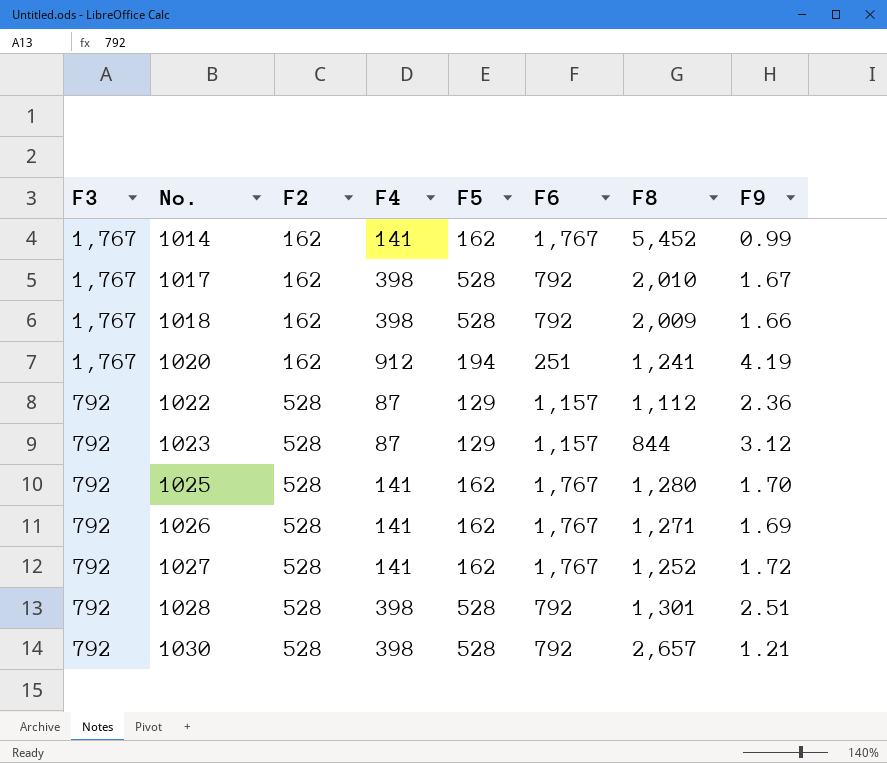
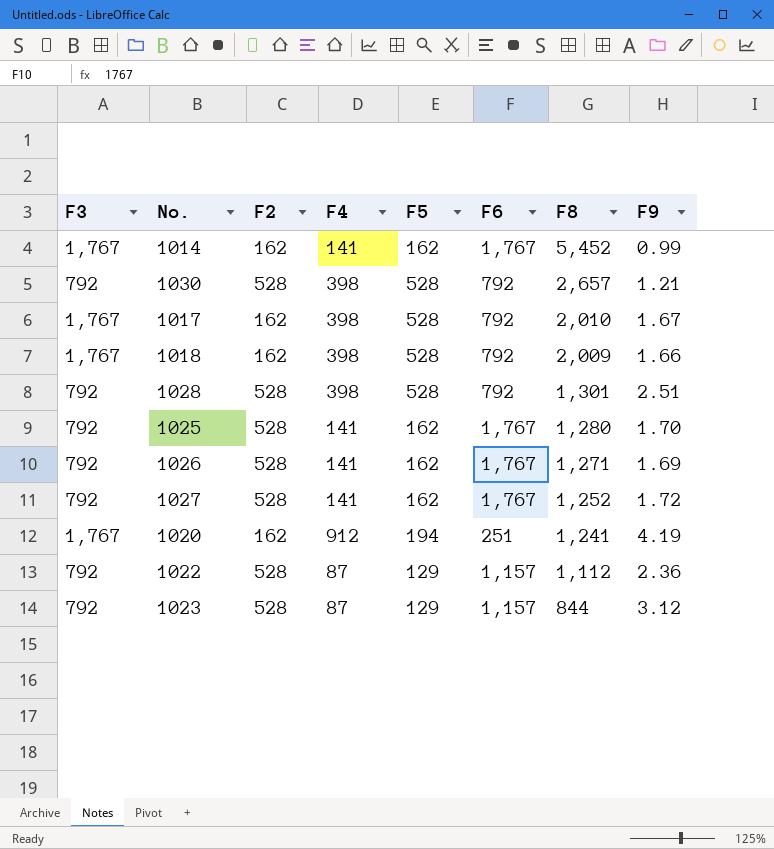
row order: F3 descending -> F8 descending

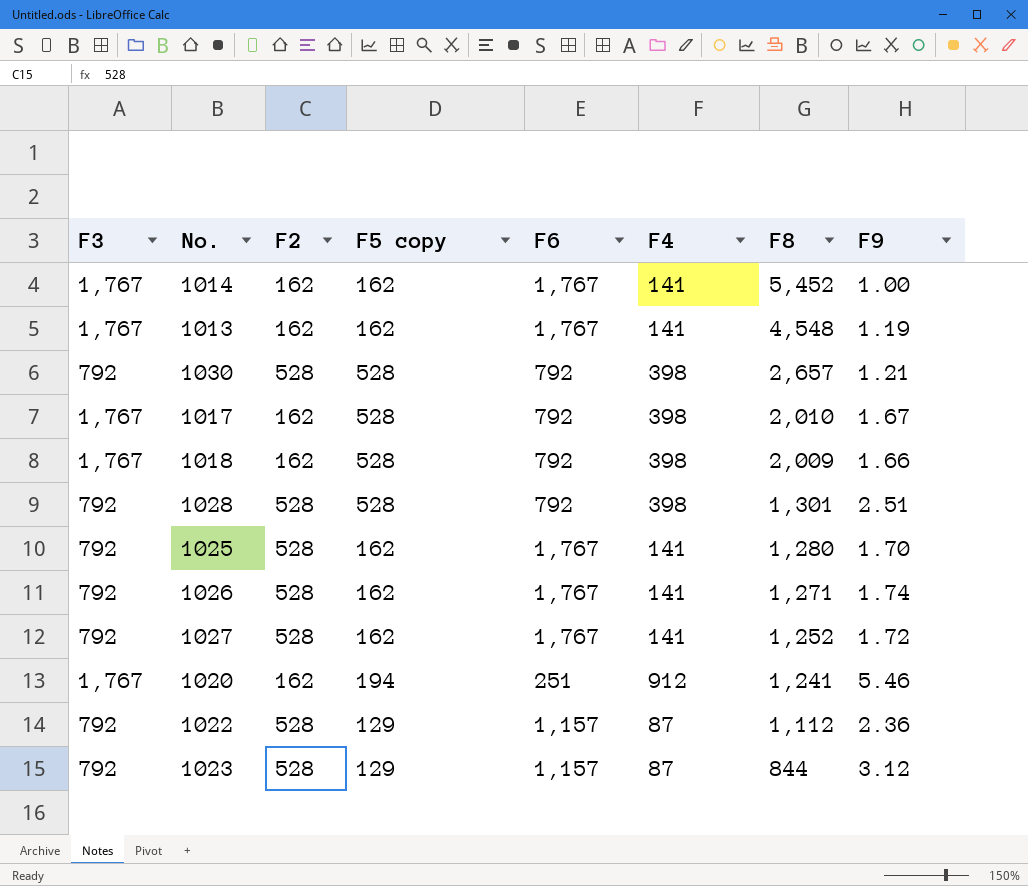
column name: F5 -> F5 copy
column F4 | position: 4 -> 6
1014 | F9: 0.99 -> 1.00
row 1013: none -> 1,767 | 162 | 162 | 1,767 | 141 | 4,548 | 1.19
1026 | F9: 1.69 -> 1.74
1020 | F9: 4.19 -> 5.46

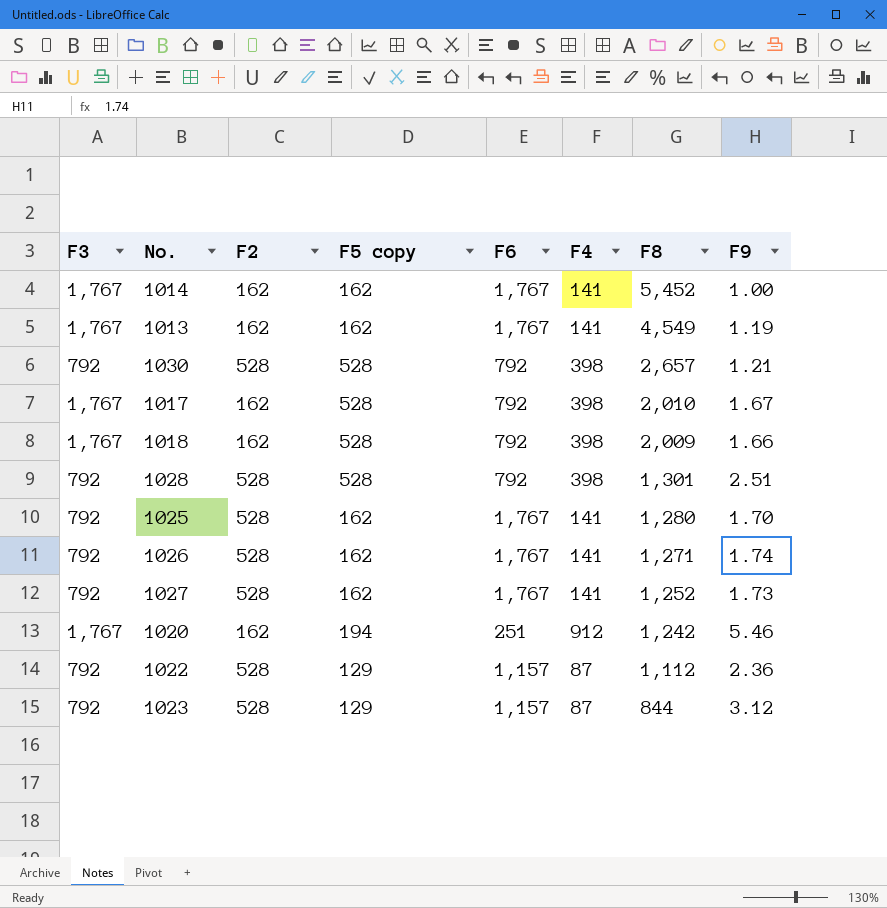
1013 | F8: 4,548 -> 4,549
1027 | F9: 1.72 -> 1.73
1020 | F8: 1,241 -> 1,242

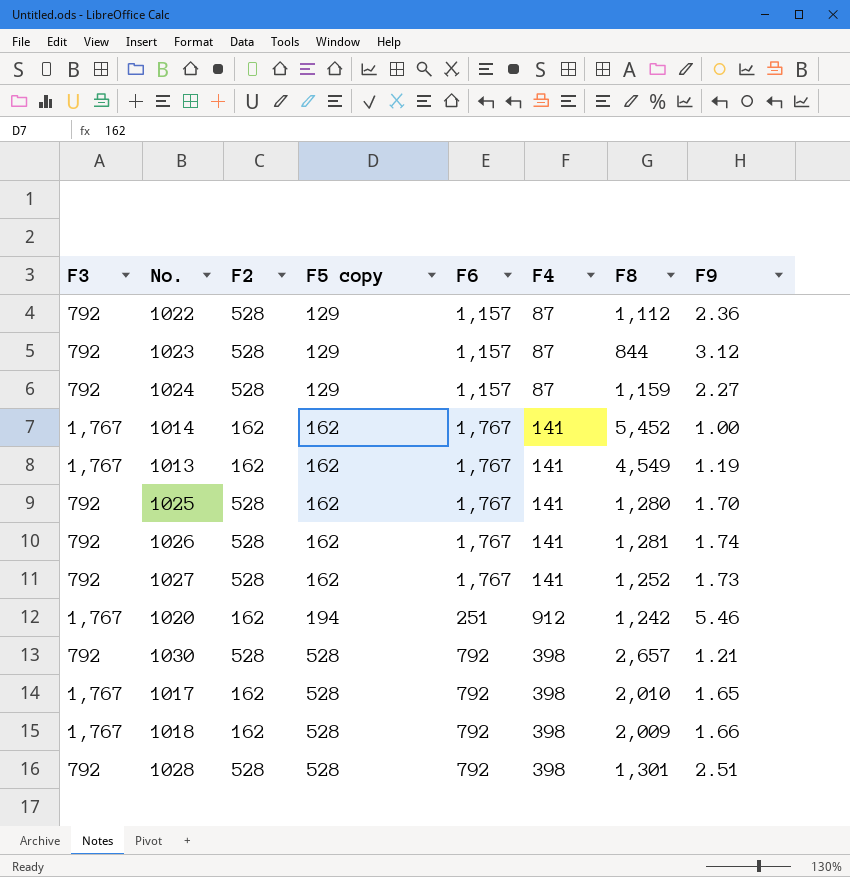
row order: F8 descending -> F5 copy ascending
row 1024: none -> 792 | 528 | 129 | 1,157 | 87 | 1,159 | 2.27
1026 | F8: 1,271 -> 1,281
1017 | F9: 1.67 -> 1.65

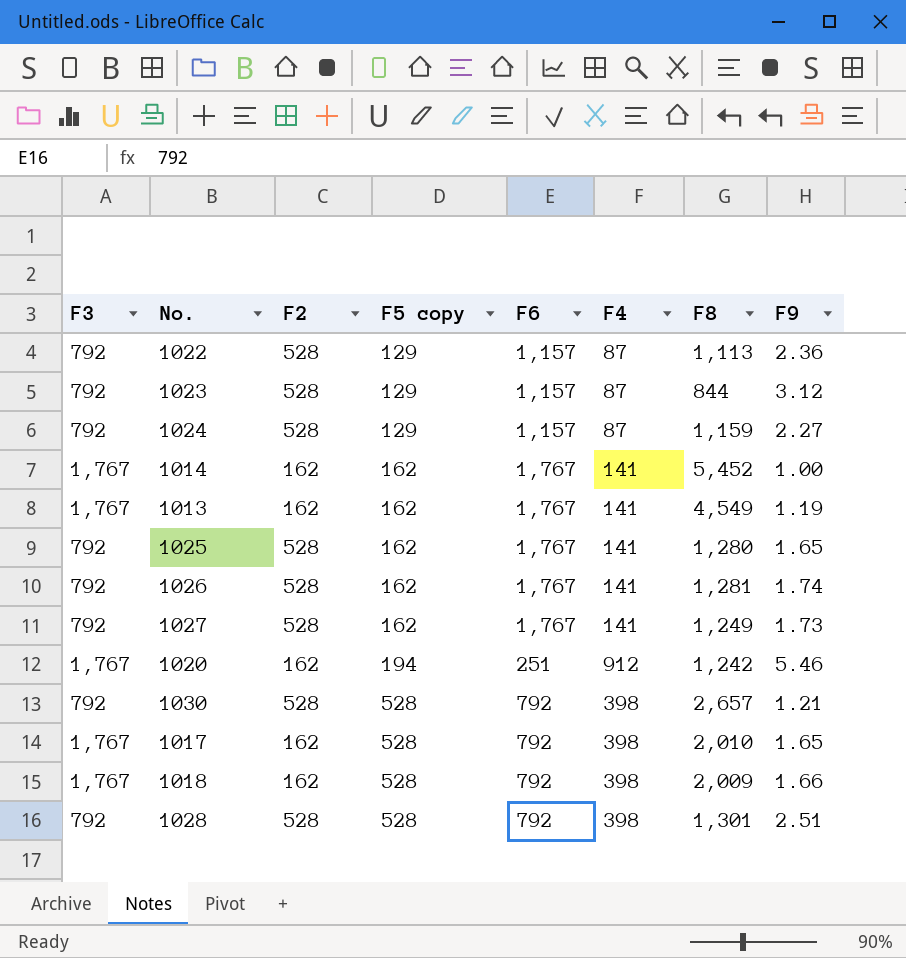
1022 | F8: 1,112 -> 1,113
1025 | F9: 1.70 -> 1.65
1027 | F8: 1,252 -> 1,249

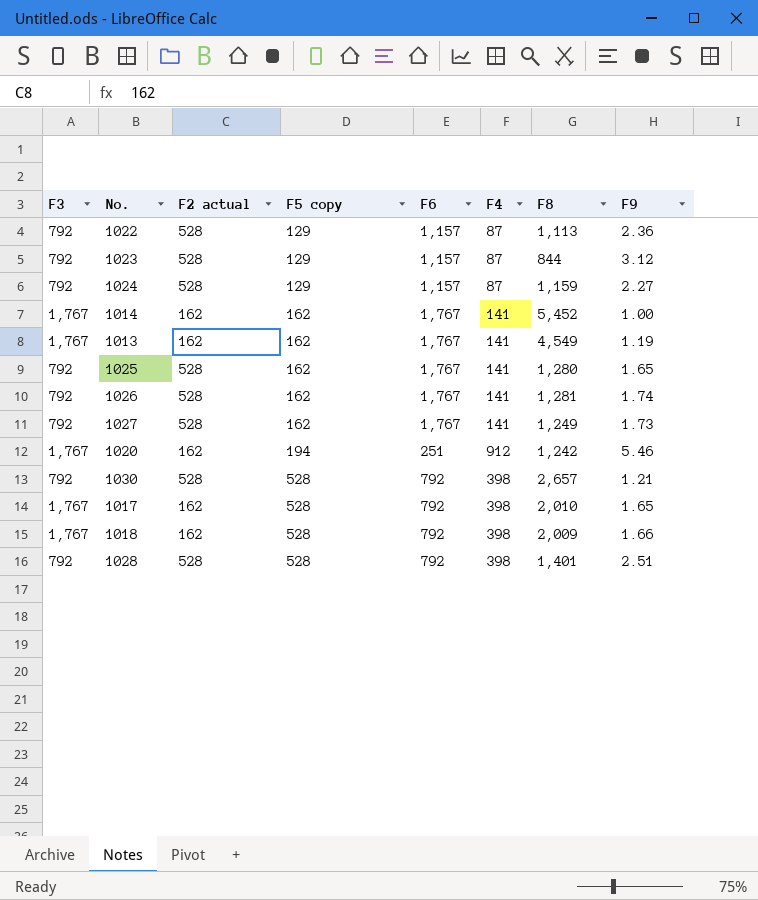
column name: F2 -> F2 actual
1028 | F8: 1,301 -> 1,401

